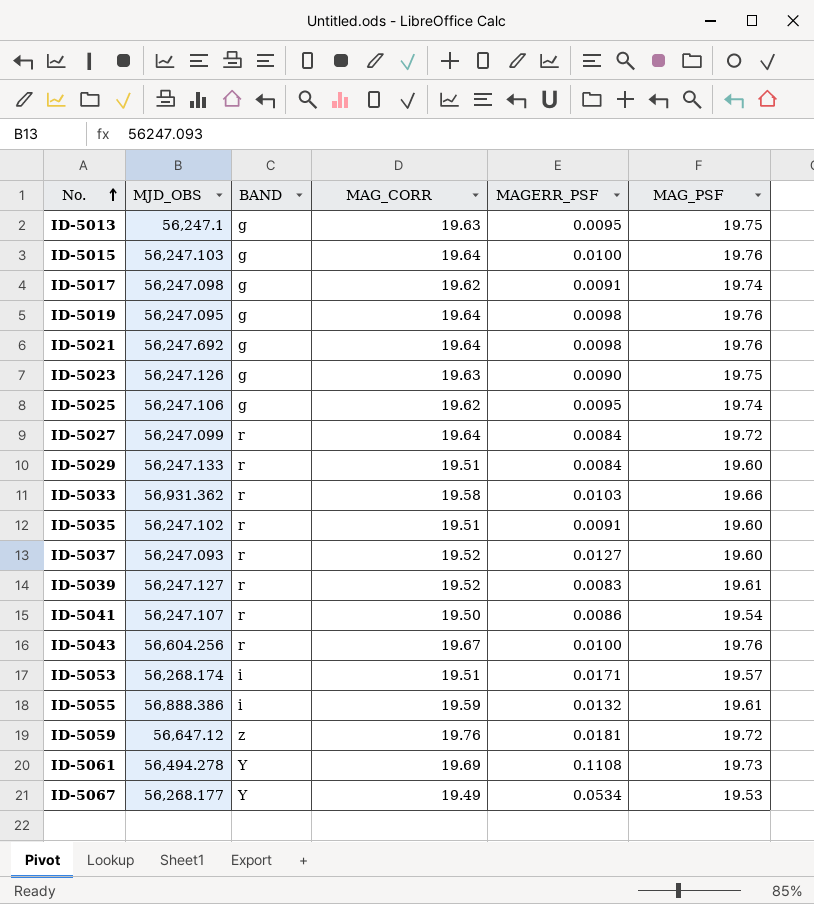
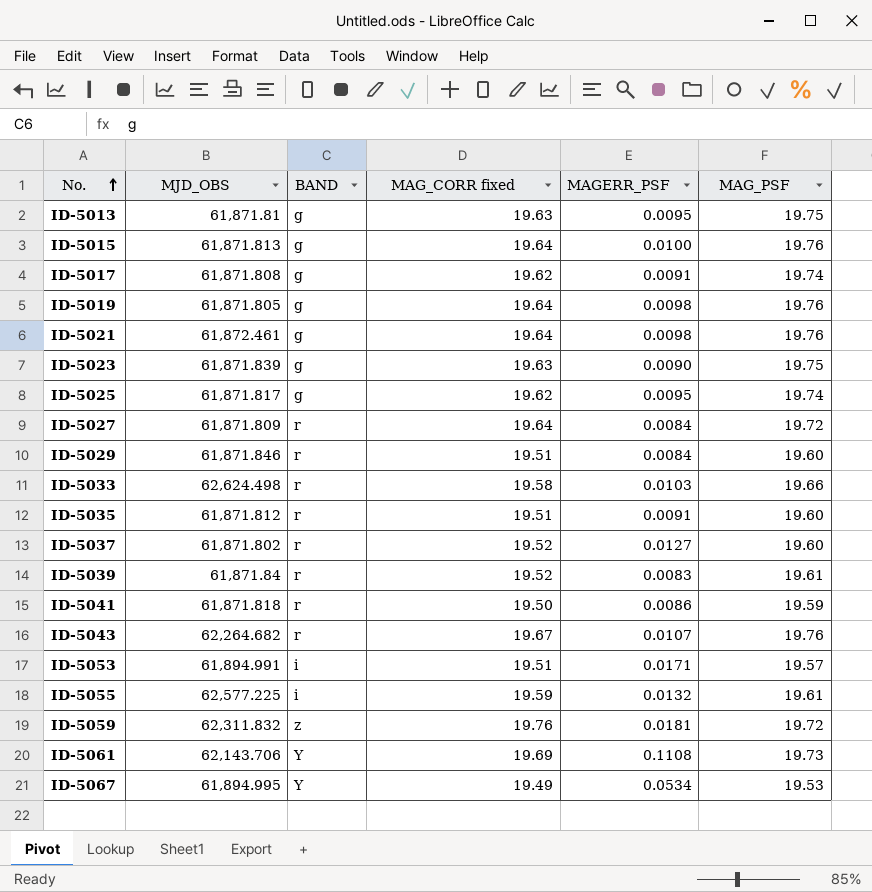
column name: MAG_CORR -> MAG_CORR fixed
ID-5013 | MJD_OBS: 56,247.1 -> 61,871.81
ID-5015 | MJD_OBS: 56,247.103 -> 61,871.813
ID-5017 | MJD_OBS: 56,247.098 -> 61,871.808
ID-5019 | MJD_OBS: 56,247.095 -> 61,871.805
ID-5021 | MJD_OBS: 56,247.692 -> 61,872.461
ID-5023 | MJD_OBS: 56,247.126 -> 61,871.839
ID-5025 | MJD_OBS: 56,247.106 -> 61,871.817
ID-5027 | MJD_OBS: 56,247.099 -> 61,871.809
ID-5029 | MJD_OBS: 56,247.133 -> 61,871.846
ID-5033 | MJD_OBS: 56,931.362 -> 62,624.498
ID-5035 | MJD_OBS: 56,247.102 -> 61,871.812
ID-5037 | MJD_OBS: 56,247.093 -> 61,871.802
ID-5039 | MJD_OBS: 56,247.127 -> 61,871.84
ID-5041 | MJD_OBS: 56,247.107 -> 61,871.818
ID-5041 | MAG_PSF: 19.54 -> 19.59
ID-5043 | MJD_OBS: 56,604.256 -> 62,264.682
ID-5043 | MAGERR_PSF: 0.0100 -> 0.0107
ID-5053 | MJD_OBS: 56,268.174 -> 61,894.991
ID-5055 | MJD_OBS: 56,888.386 -> 62,577.225
ID-5059 | MJD_OBS: 56,647.12 -> 62,311.832
ID-5061 | MJD_OBS: 56,494.278 -> 62,143.706
ID-5067 | MJD_OBS: 56,268.177 -> 61,894.995

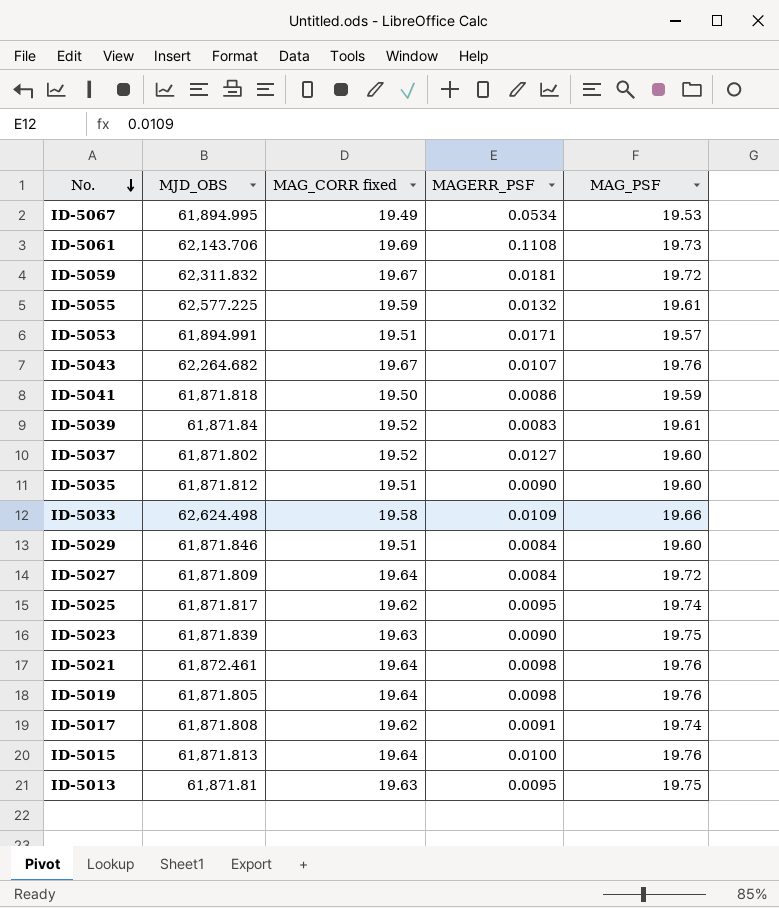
row order: No. ascending -> No. descending
column BAND | position: 3 -> none
ID-5059 | MAG_CORR fixed: 19.76 -> 19.67
ID-5035 | MAGERR_PSF: 0.0091 -> 0.0090
ID-5033 | MAGERR_PSF: 0.0103 -> 0.0109

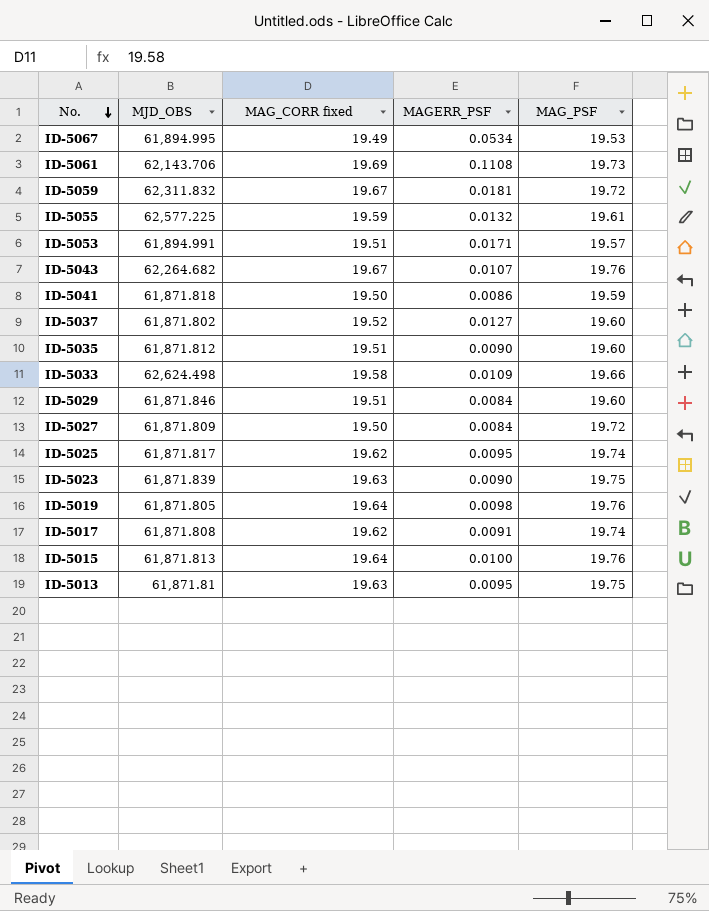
row ID-5039: 61,871.84 | 19.52 | 0.0083 | 19.61 -> none
row ID-5021: 61,872.461 | 19.64 | 0.0098 | 19.76 -> none
ID-5027 | MAG_CORR fixed: 19.64 -> 19.50

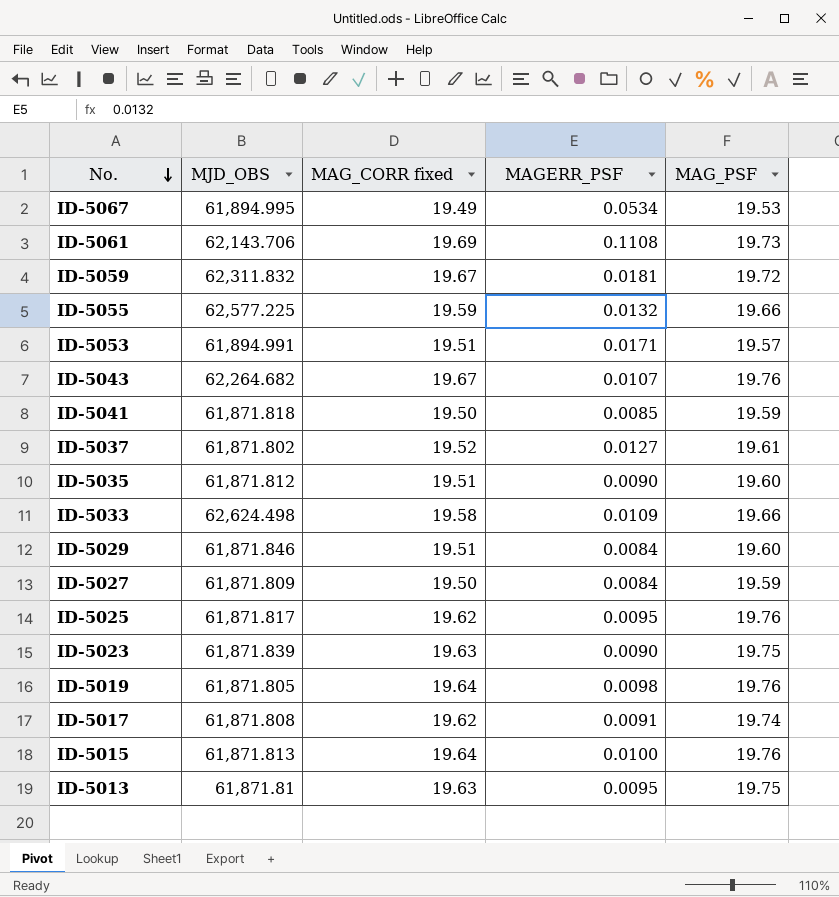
ID-5055 | MAG_PSF: 19.61 -> 19.66
ID-5041 | MAGERR_PSF: 0.0086 -> 0.0085
ID-5037 | MAG_PSF: 19.60 -> 19.61
ID-5027 | MAG_PSF: 19.72 -> 19.59
ID-5025 | MAG_PSF: 19.74 -> 19.76

